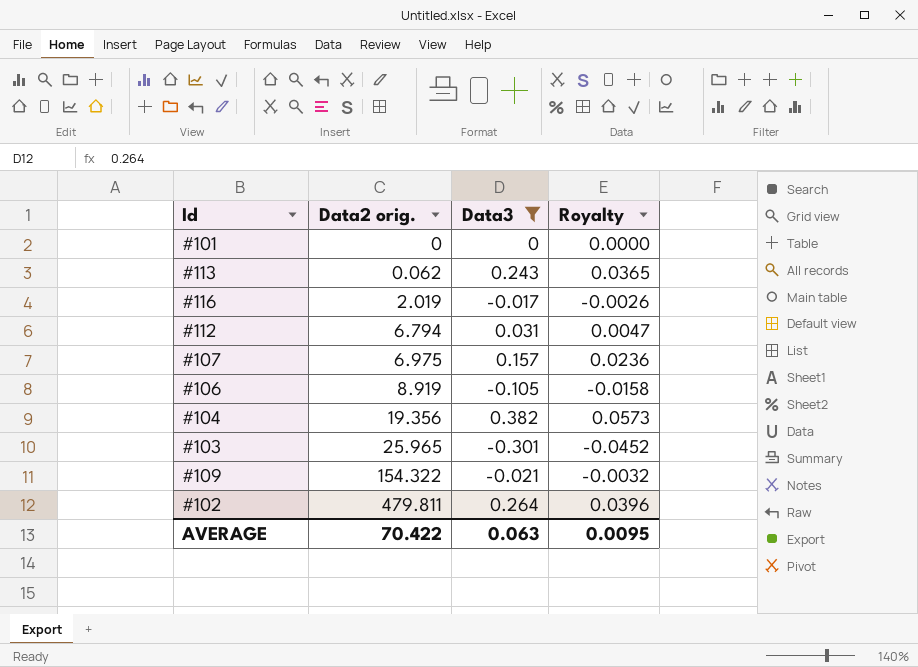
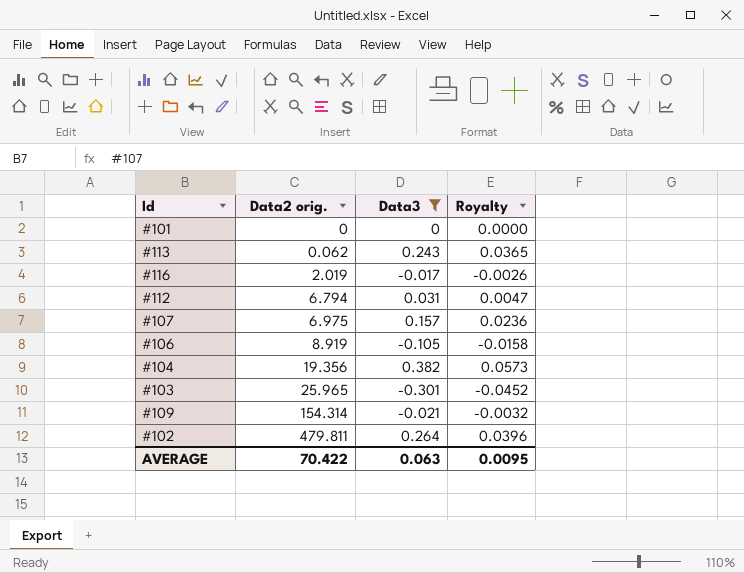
#109 | Data2 orig.: 154.322 -> 154.314

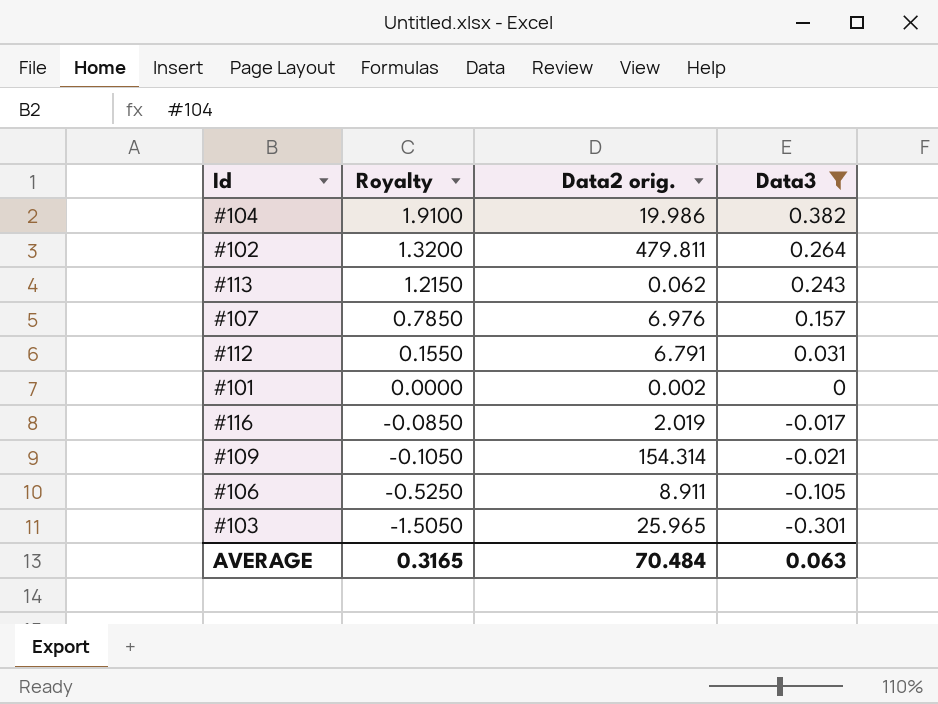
row order: Data2 orig. ascending -> Royalty descending
column Royalty | formula: [Data3] * 0.15 -> [Data3] * 5
column Royalty | position: 4 -> 2
#104 | Data2 orig.: 19.356 -> 19.986
#107 | Data2 orig.: 6.975 -> 6.976
#112 | Data2 orig.: 6.794 -> 6.791
#101 | Data2 orig.: 0 -> 0.002
#106 | Data2 orig.: 8.919 -> 8.911
AVERAGE | Royalty: 0.0095 -> 0.3165
AVERAGE | Data2 orig.: 70.422 -> 70.484

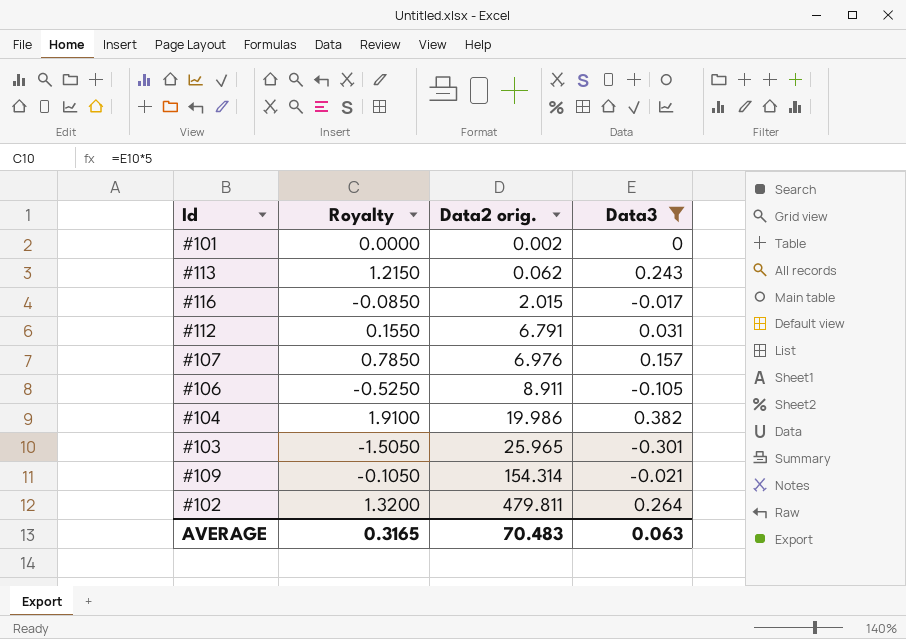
row order: Royalty descending -> Data2 orig. ascending
#116 | Data2 orig.: 2.019 -> 2.015
AVERAGE | Data2 orig.: 70.484 -> 70.483

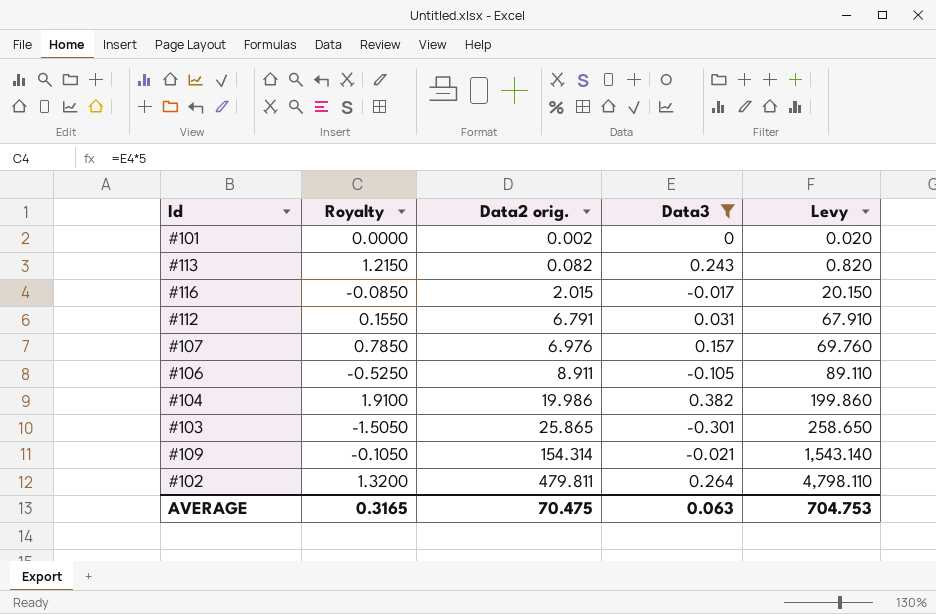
column Levy | formula: none -> [Data2 orig.] * 10
#113 | Data2 orig.: 0.062 -> 0.082
#103 | Data2 orig.: 25.965 -> 25.865
AVERAGE | Data2 orig.: 70.483 -> 70.475

